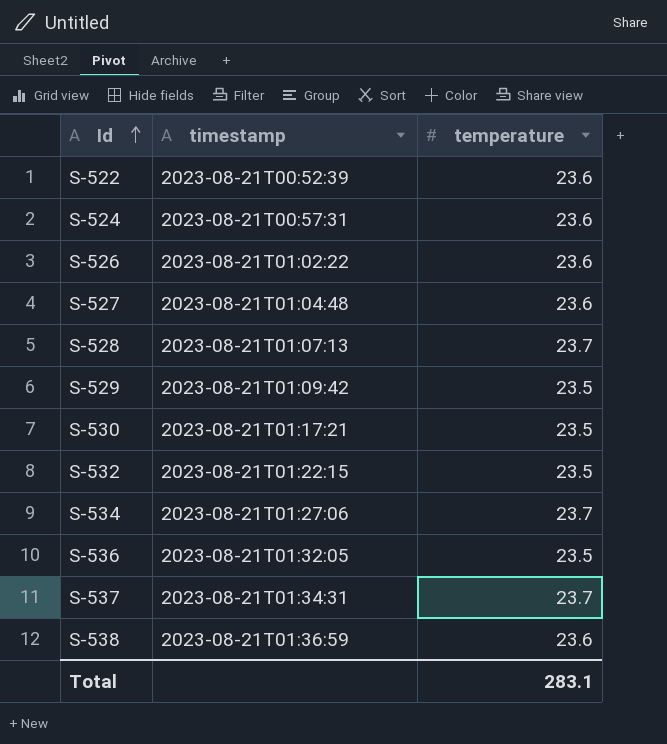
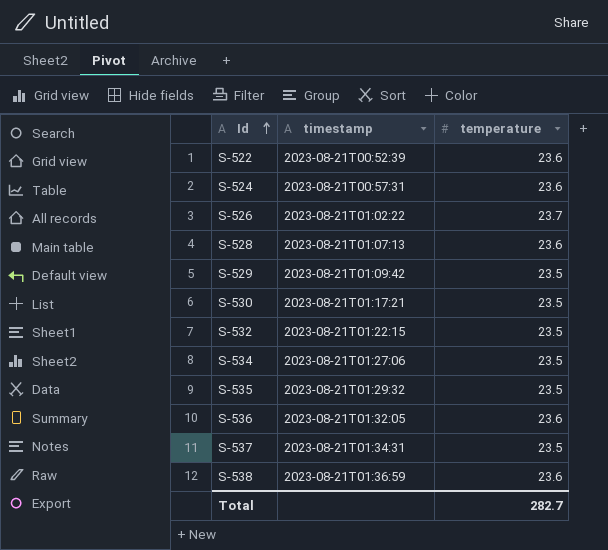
row S-527: 2023-08-21T01:04:48 | 23.6 -> none
S-526 | temperature: 23.6 -> 23.7
S-528 | temperature: 23.7 -> 23.6
S-534 | temperature: 23.7 -> 23.5
row S-535: none -> 2023-08-21T01:29:32 | 23.5
S-536 | temperature: 23.5 -> 23.6
S-537 | temperature: 23.7 -> 23.5
Total | temperature: 283.1 -> 282.7

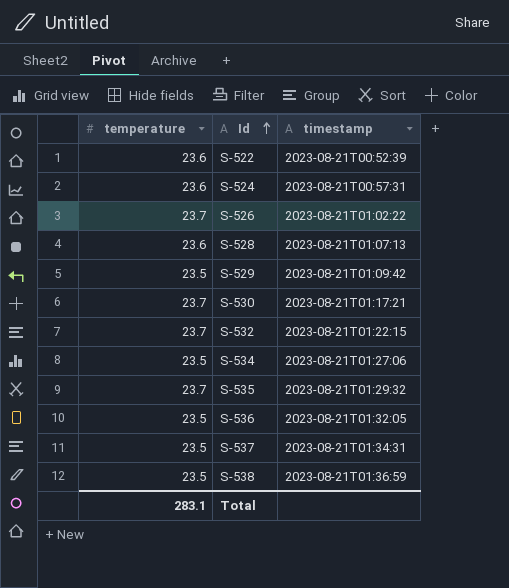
column temperature | position: 3 -> 1
S-530 | temperature: 23.5 -> 23.7
S-532 | temperature: 23.5 -> 23.7
S-535 | temperature: 23.5 -> 23.7
S-536 | temperature: 23.6 -> 23.5
S-538 | temperature: 23.6 -> 23.5
Total | temperature: 282.7 -> 283.1

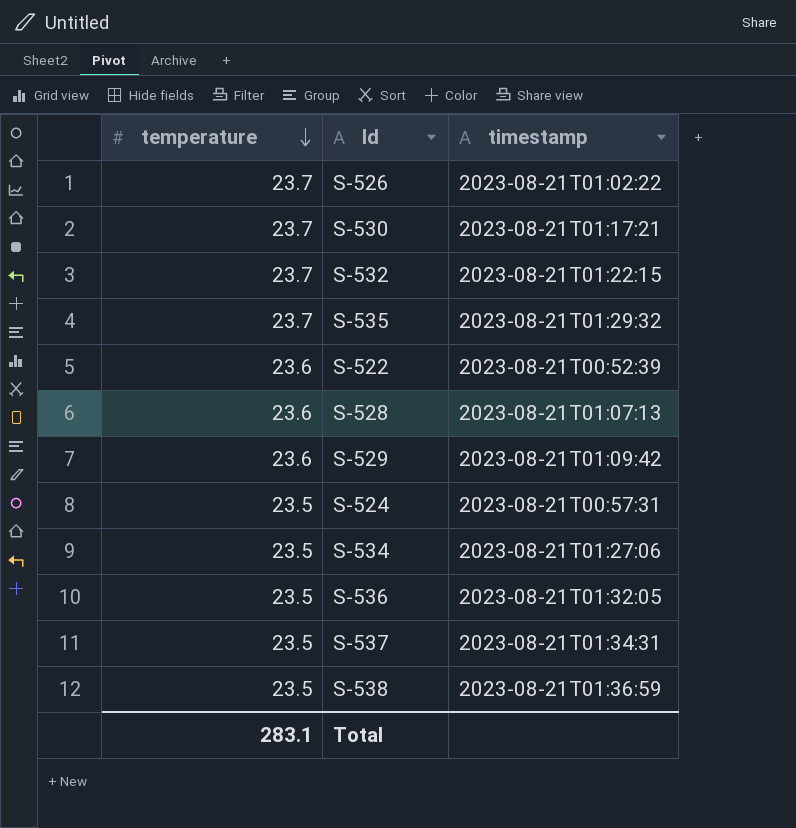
row order: Id ascending -> temperature descending
S-529 | temperature: 23.5 -> 23.6
S-524 | temperature: 23.6 -> 23.5

